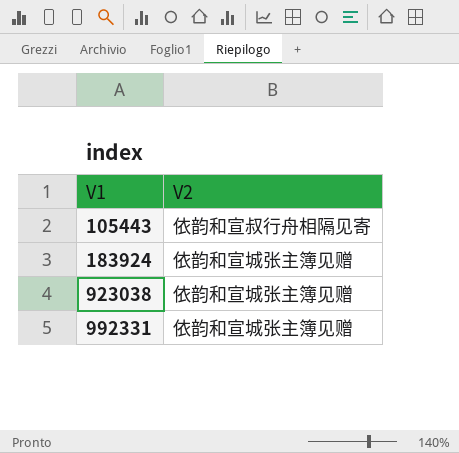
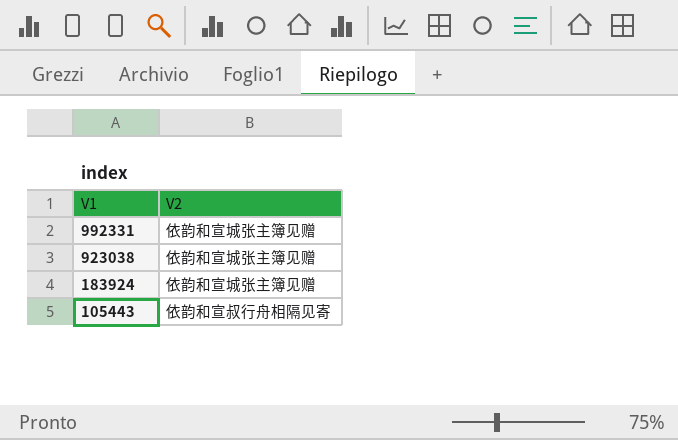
row order: V1 ascending -> V1 descending

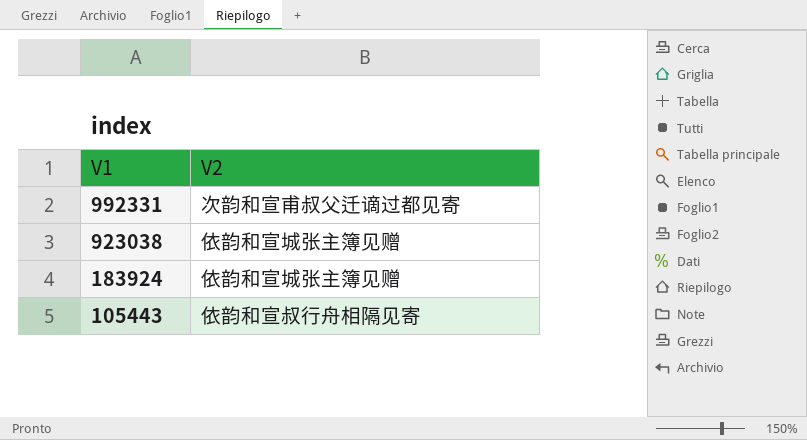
992331 | V2: 依韵和宣城张主簿见赠 -> 次韵和宣甫叔父迁谪过都见寄

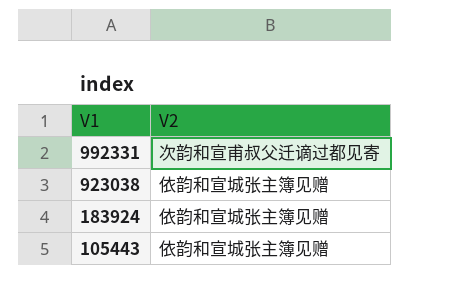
105443 | V2: 依韵和宣叔行舟相隔见寄 -> 依韵和宣城张主簿见赠

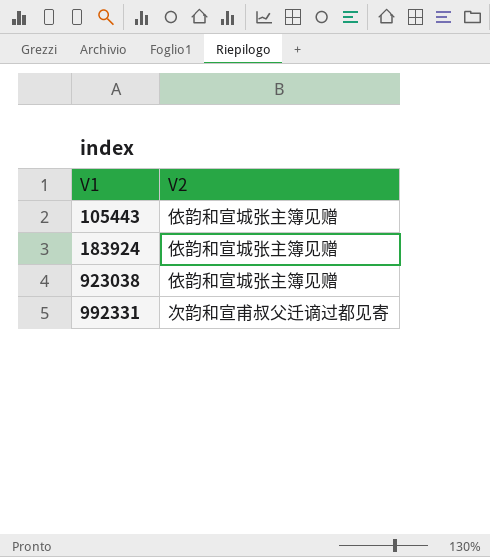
row order: V1 descending -> V1 ascending

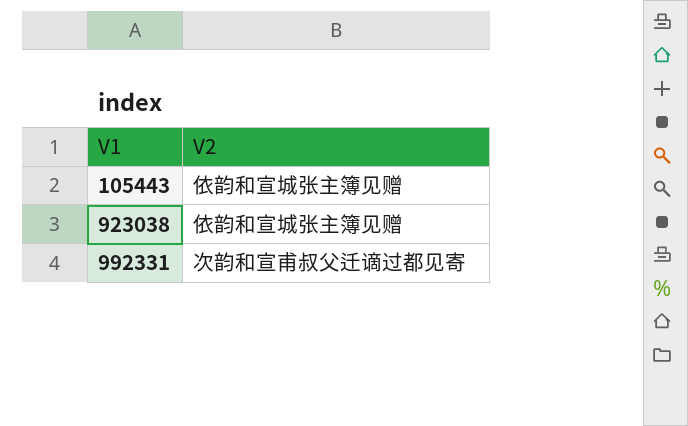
row 183924: 依韵和宣城张主簿见赠 -> none

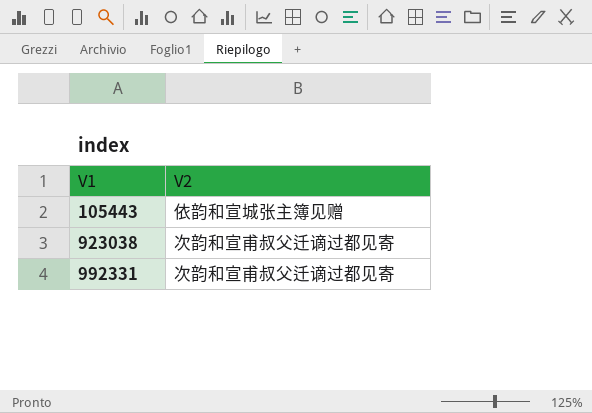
923038 | V2: 依韵和宣城张主簿见赠 -> 次韵和宣甫叔父迁谪过都见寄

